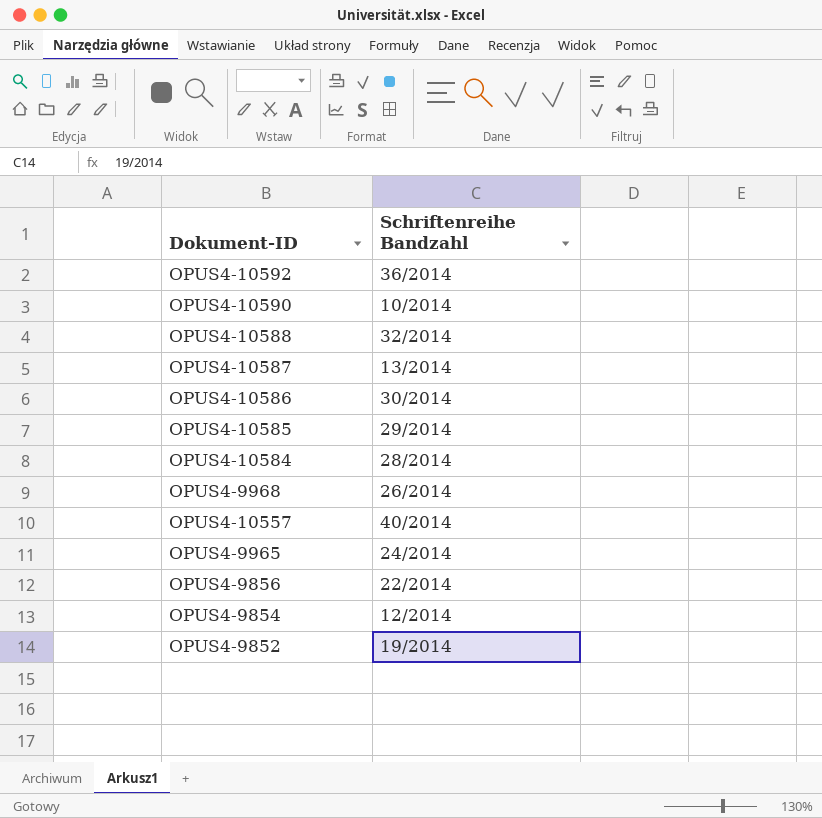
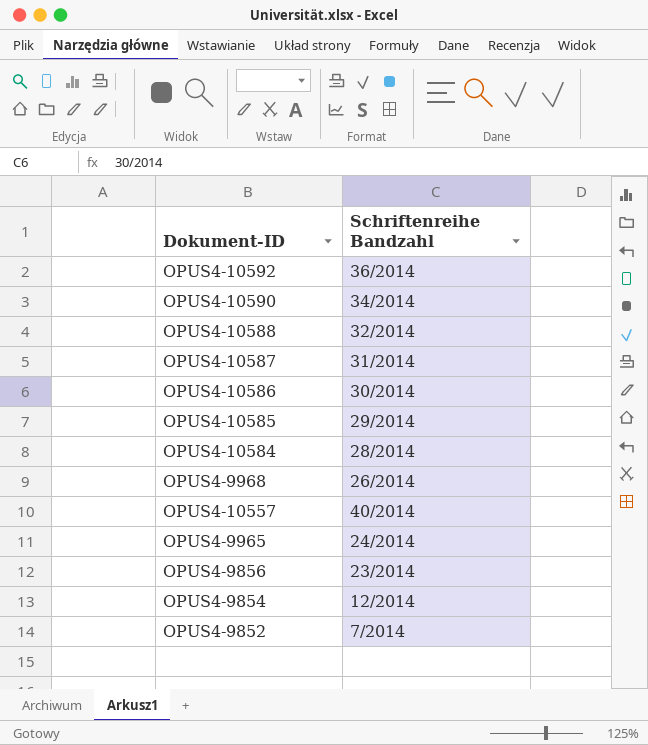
OPUS4-10590 | Schriftenreihe Bandzahl: 10/2014 -> 34/2014
OPUS4-10587 | Schriftenreihe Bandzahl: 13/2014 -> 31/2014
OPUS4-9856 | Schriftenreihe Bandzahl: 22/2014 -> 23/2014
OPUS4-9852 | Schriftenreihe Bandzahl: 19/2014 -> 7/2014

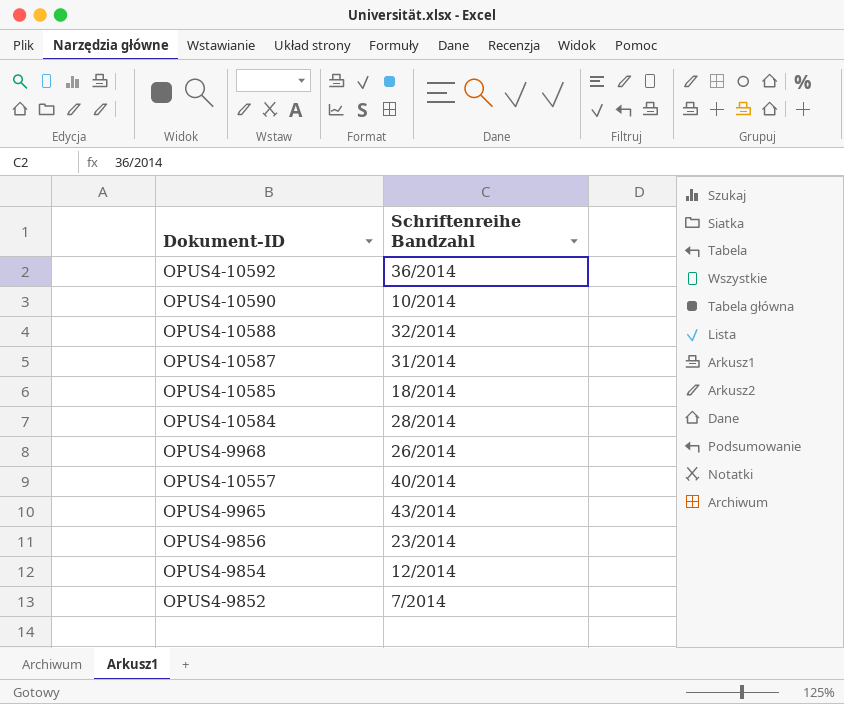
row OPUS4-10586: 30/2014 -> none
OPUS4-10590 | Schriftenreihe Bandzahl: 34/2014 -> 10/2014
OPUS4-10585 | Schriftenreihe Bandzahl: 29/2014 -> 18/2014
OPUS4-9965 | Schriftenreihe Bandzahl: 24/2014 -> 43/2014

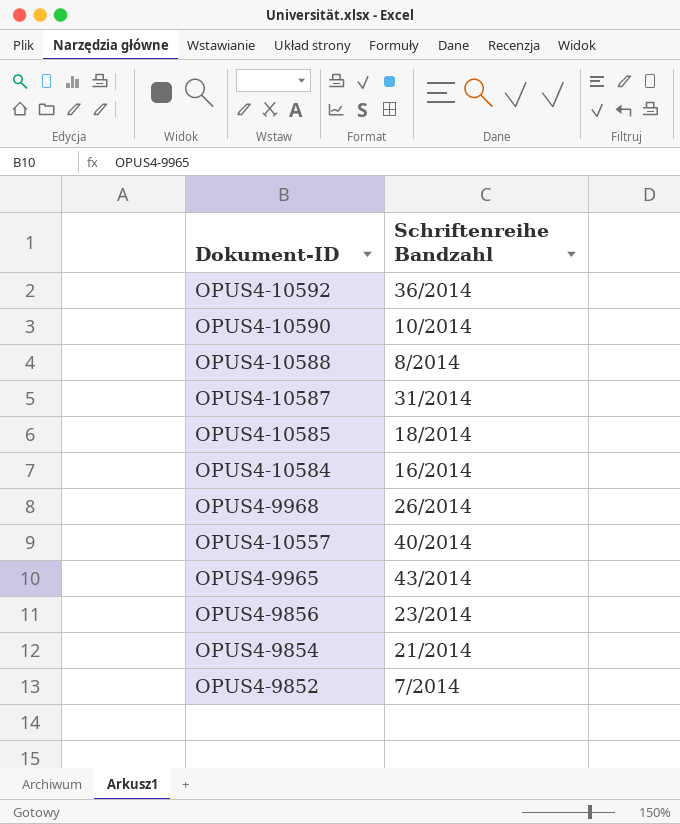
OPUS4-10588 | Schriftenreihe Bandzahl: 32/2014 -> 8/2014
OPUS4-10584 | Schriftenreihe Bandzahl: 28/2014 -> 16/2014
OPUS4-9854 | Schriftenreihe Bandzahl: 12/2014 -> 21/2014

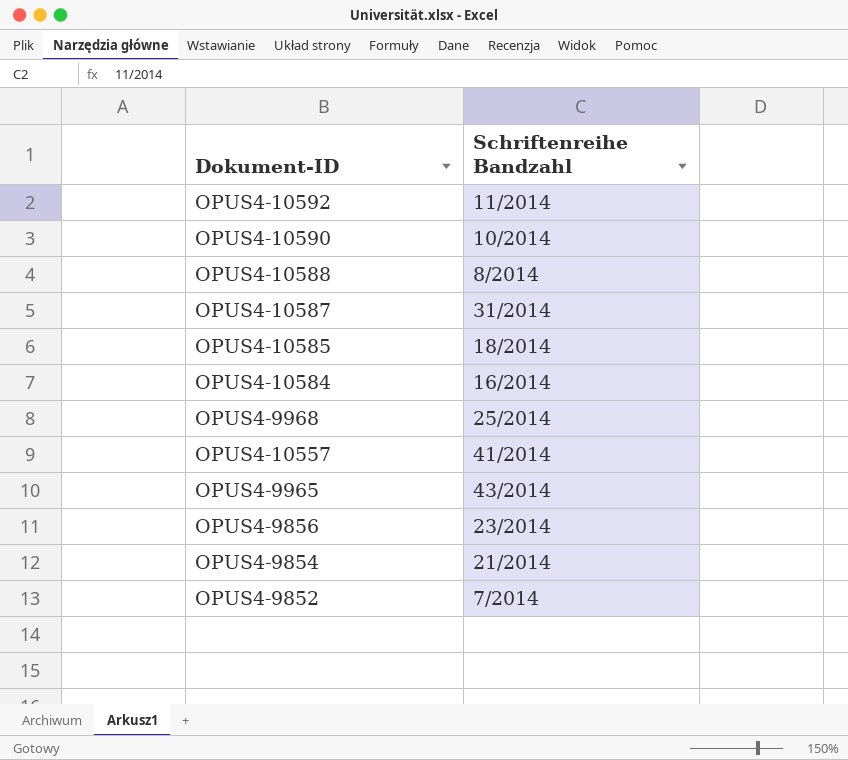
OPUS4-10592 | Schriftenreihe Bandzahl: 36/2014 -> 11/2014
OPUS4-9968 | Schriftenreihe Bandzahl: 26/2014 -> 25/2014
OPUS4-10557 | Schriftenreihe Bandzahl: 40/2014 -> 41/2014

